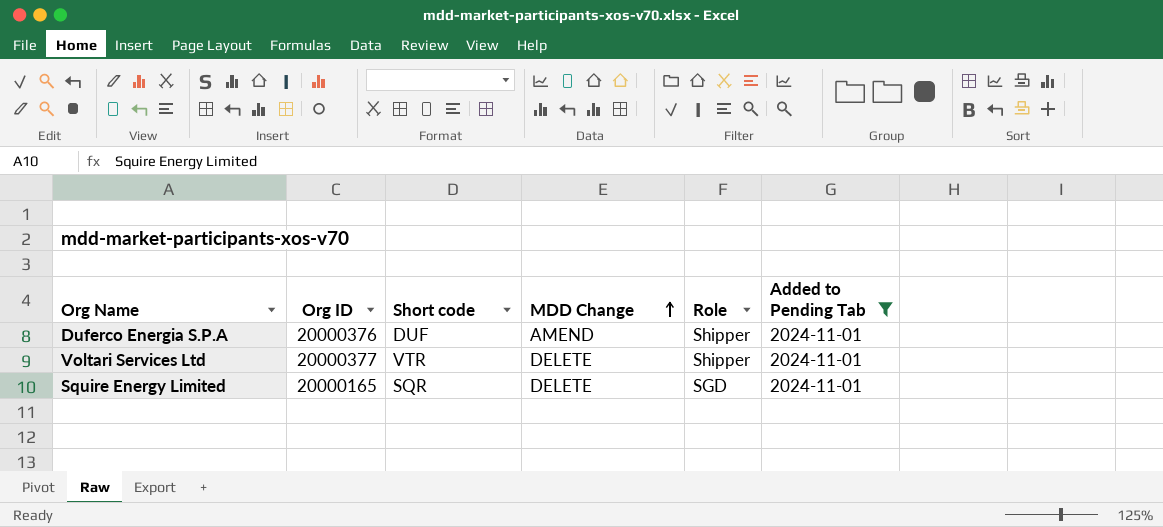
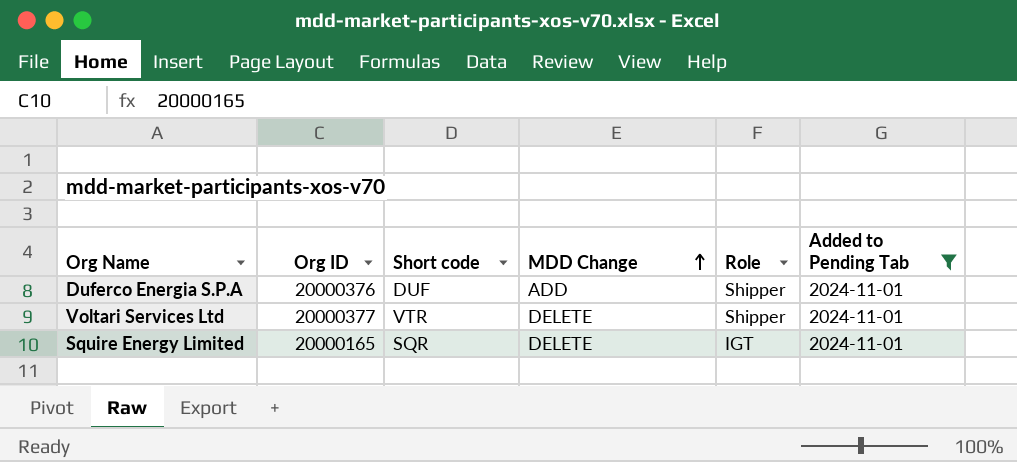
Duferco Energia S.P.A | MDD Change: AMEND -> ADD
Squire Energy Limited | Role: SGD -> IGT

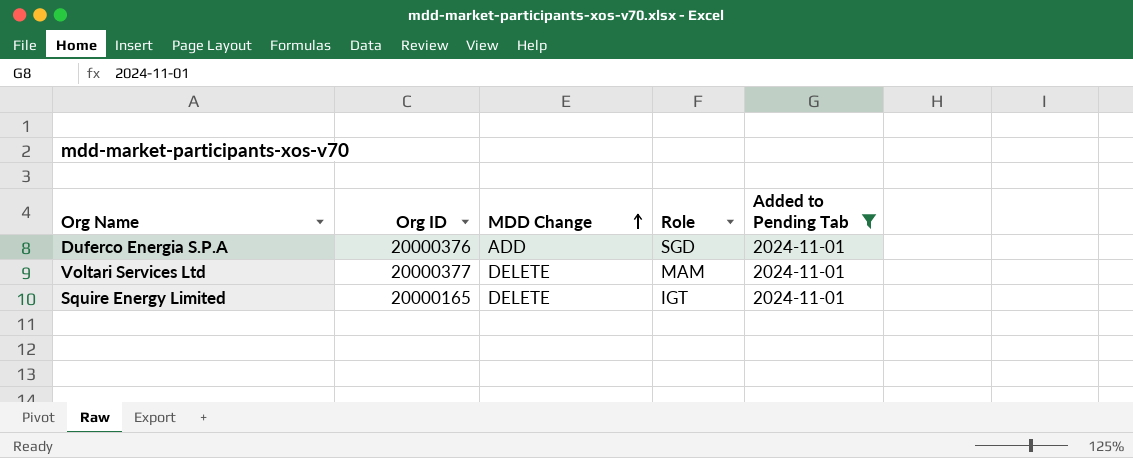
column Short code | position: 3 -> none
Duferco Energia S.P.A | Role: Shipper -> SGD
Voltari Services Ltd | Role: Shipper -> MAM

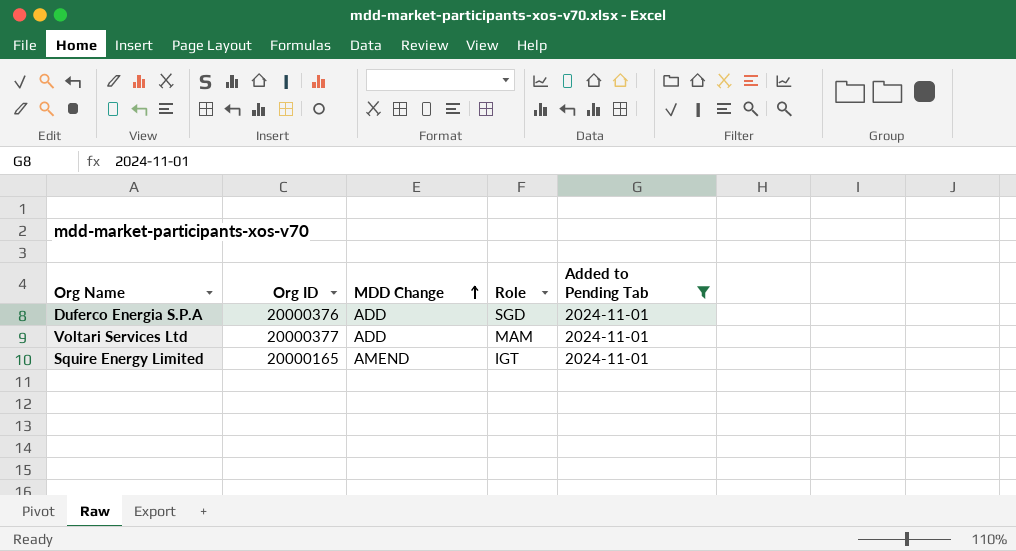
Voltari Services Ltd | MDD Change: DELETE -> ADD
Squire Energy Limited | MDD Change: DELETE -> AMEND

